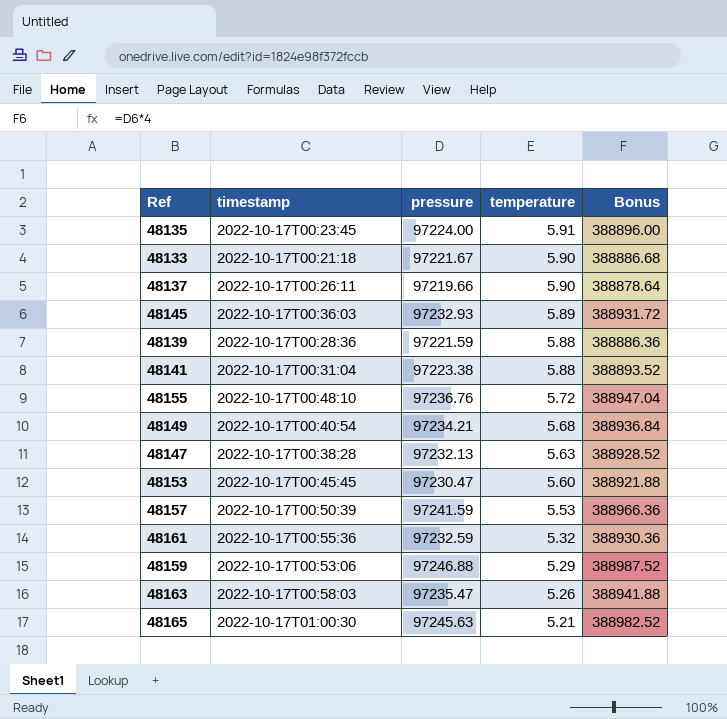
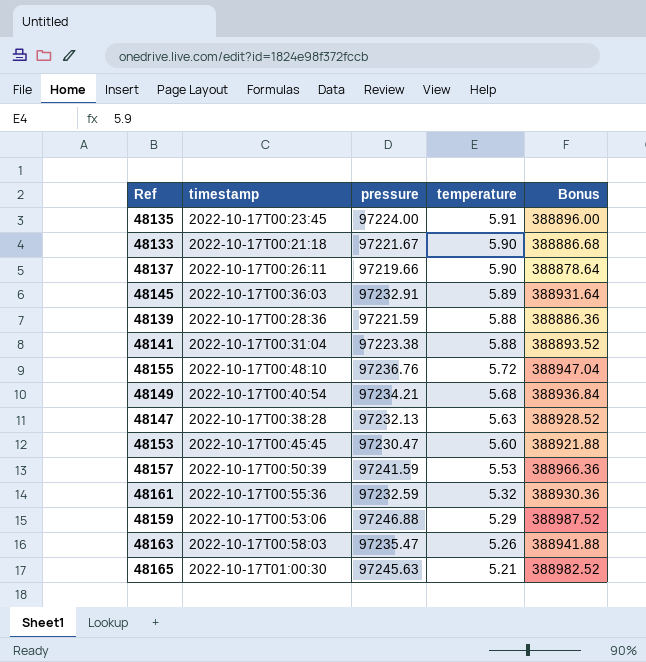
48145 | pressure: 97232.93 -> 97232.91
48145 | Bonus: 388931.72 -> 388931.64

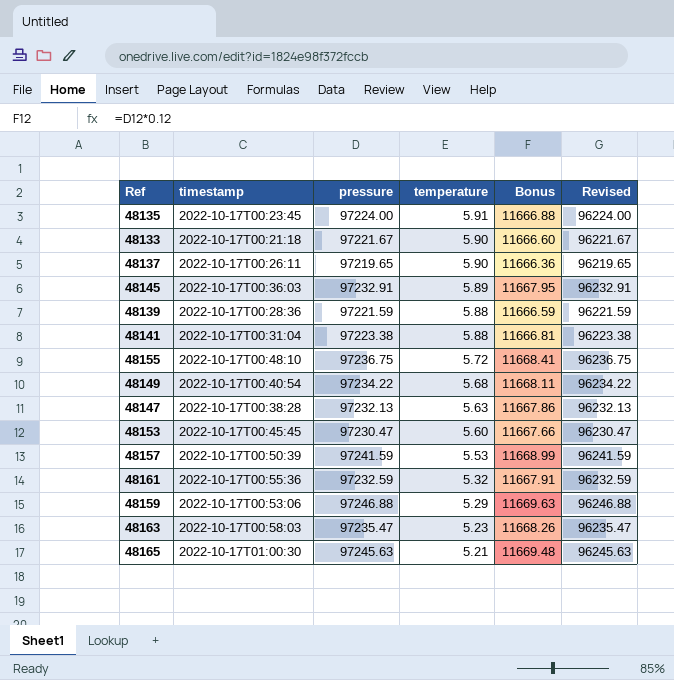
column Bonus | formula: [pressure] * 4 -> [pressure] * 0.12
column Revised | formula: none -> [pressure] - 1000
48137 | pressure: 97219.66 -> 97219.65
48155 | pressure: 97236.76 -> 97236.75
48149 | pressure: 97234.21 -> 97234.22
48163 | temperature: 5.26 -> 5.23

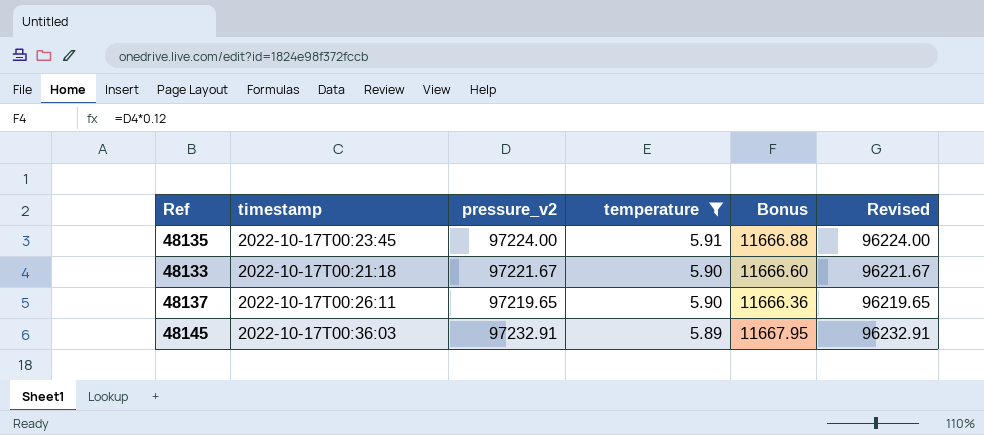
filter: none -> temperature >= 5.89
column name: pressure -> pressure_v2

